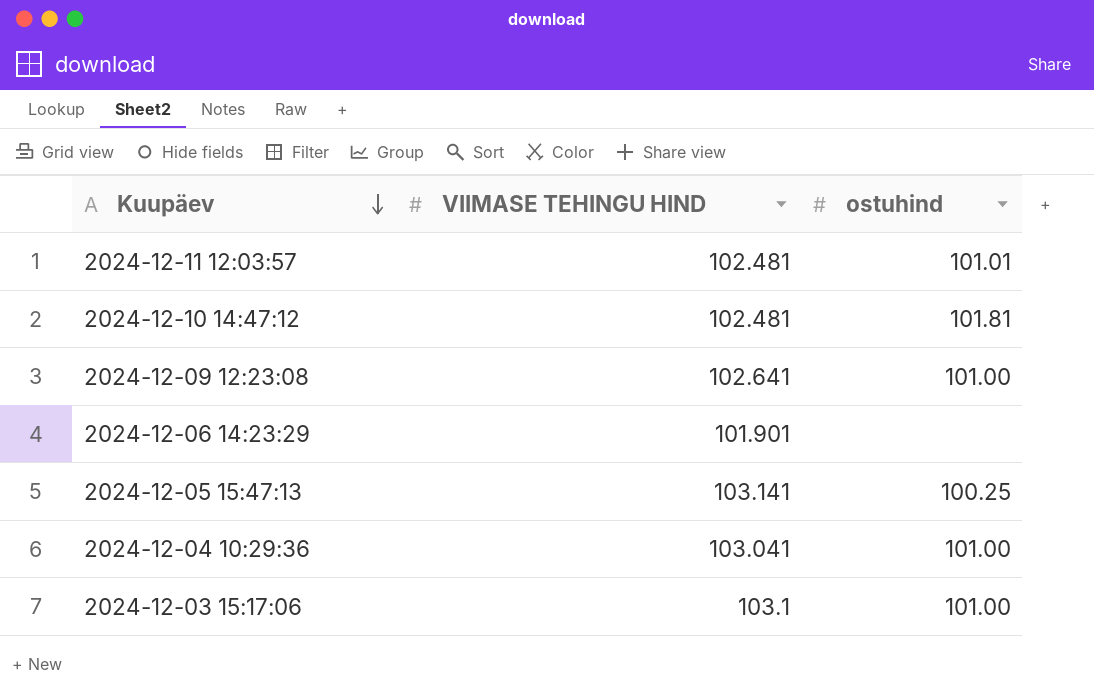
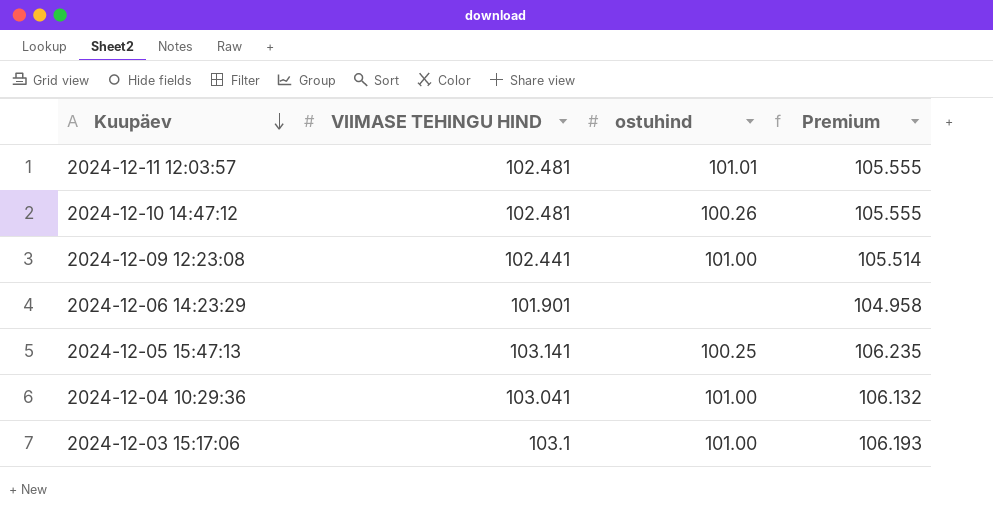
column Premium | formula: none -> [VIIMASE TEHINGU HIND] * 1.03
2024-12-10 14:47:12 | ostuhind: 101.81 -> 100.26
2024-12-09 12:23:08 | VIIMASE TEHINGU HIND: 102.641 -> 102.441

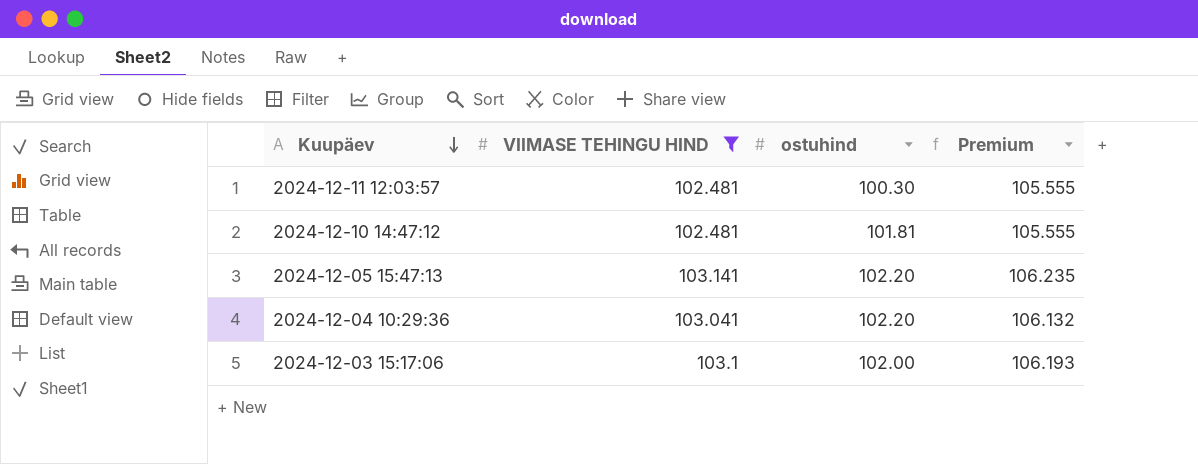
filter: none -> VIIMASE TEHINGU HIND >= 102.481
2024-12-11 12:03:57 | ostuhind: 101.01 -> 100.30
2024-12-10 14:47:12 | ostuhind: 100.26 -> 101.81
2024-12-05 15:47:13 | ostuhind: 100.25 -> 102.20
2024-12-04 10:29:36 | ostuhind: 101.00 -> 102.20
2024-12-03 15:17:06 | ostuhind: 101.00 -> 102.00

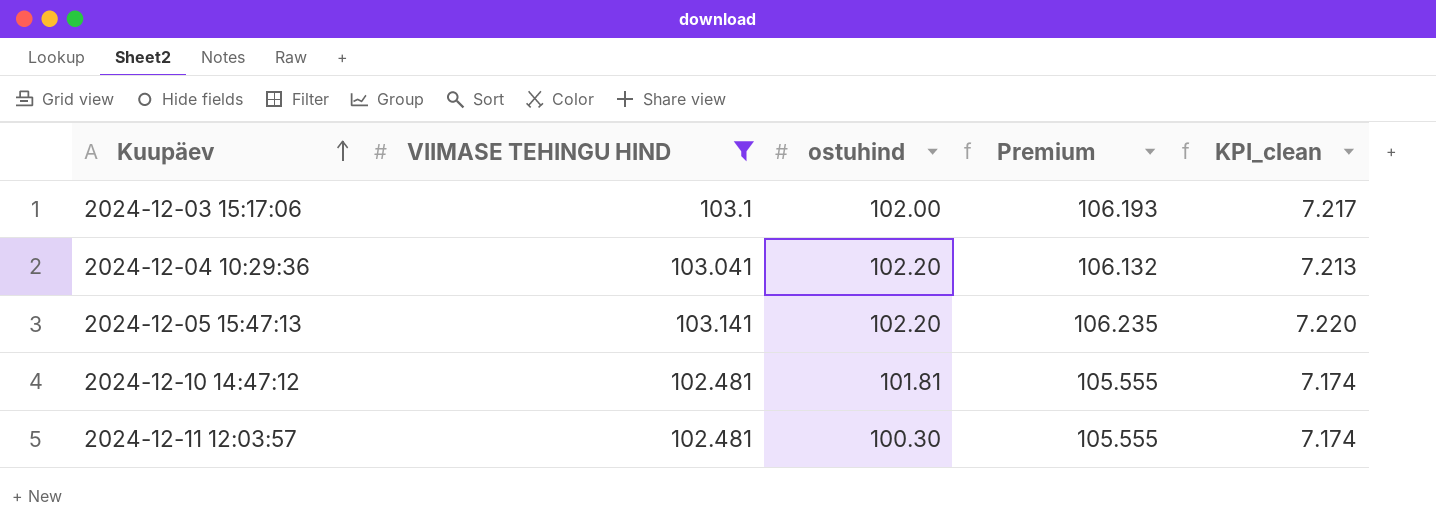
row order: Kuupäev descending -> Kuupäev ascending
column KPI_clean | formula: none -> [VIIMASE TEHINGU HIND] * 0.07

